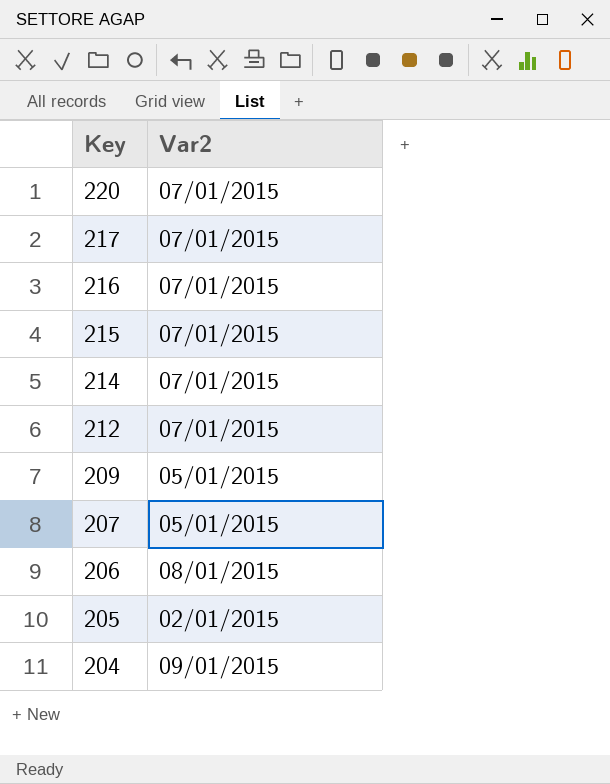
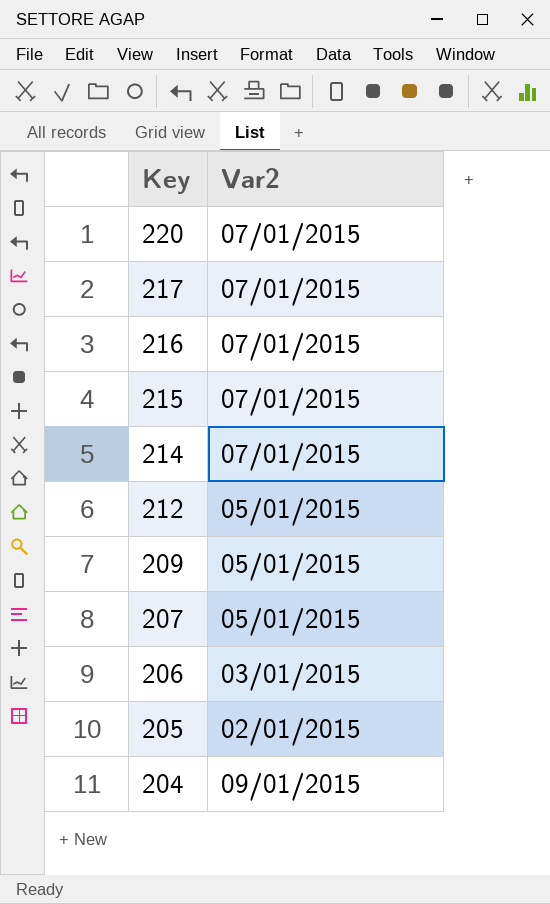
212 | Var2: 07/01/2015 -> 05/01/2015
206 | Var2: 08/01/2015 -> 03/01/2015

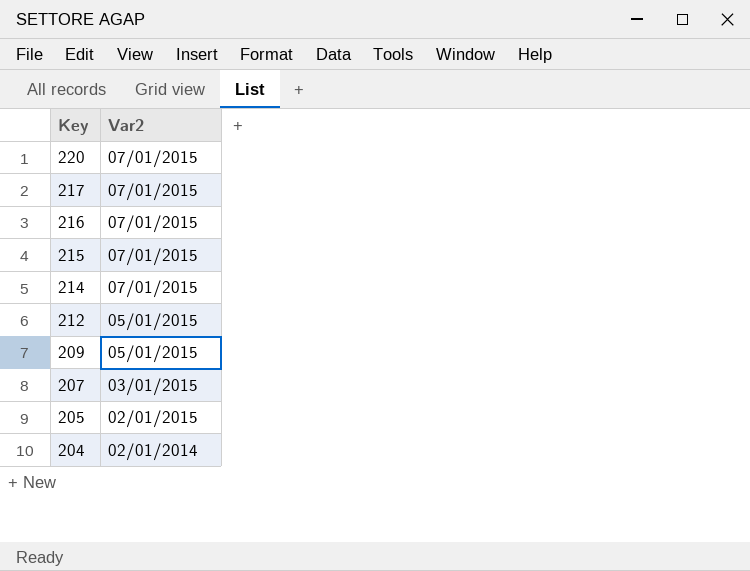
row 206: 03/01/2015 -> none
207 | Var2: 05/01/2015 -> 03/01/2015
204 | Var2: 09/01/2015 -> 02/01/2014

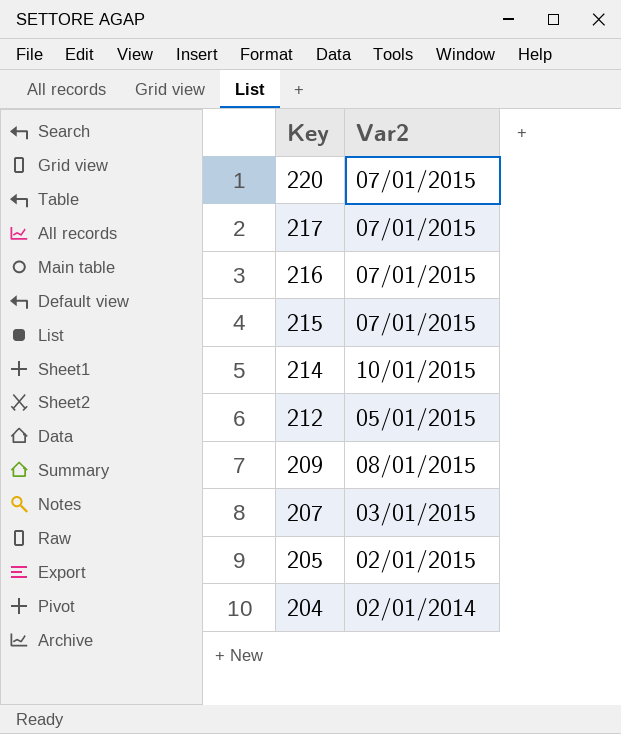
214 | Var2: 07/01/2015 -> 10/01/2015
209 | Var2: 05/01/2015 -> 08/01/2015

